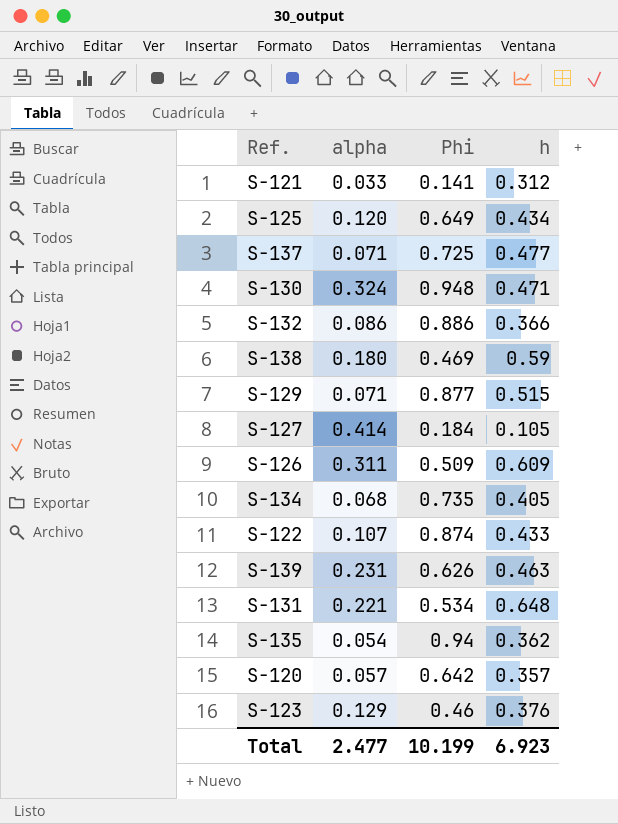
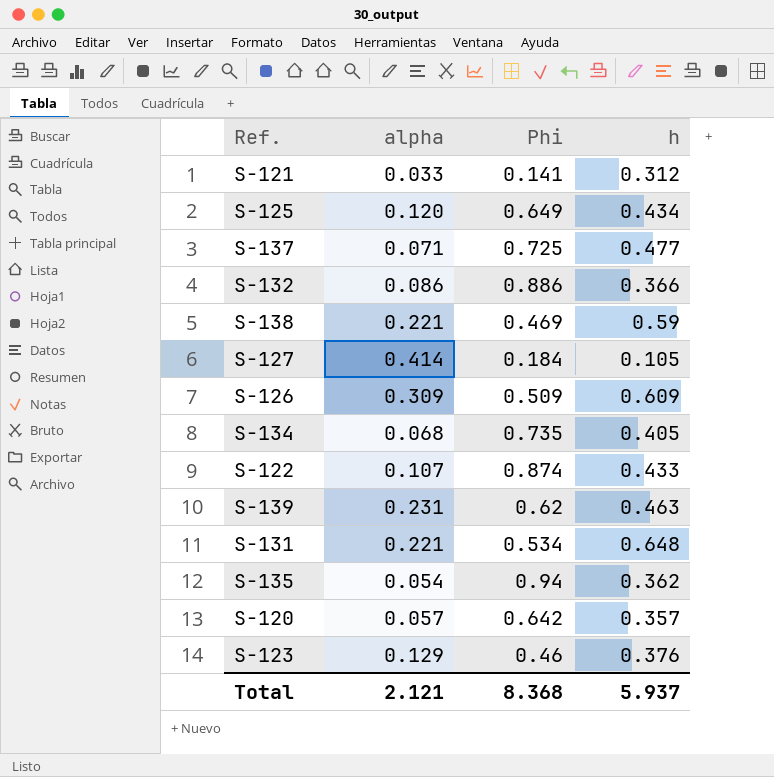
row S-130: 0.324 | 0.948 | 0.471 -> none
row S-129: 0.071 | 0.877 | 0.515 -> none
S-138 | alpha: 0.180 -> 0.221
S-126 | alpha: 0.311 -> 0.309
S-139 | Phi: 0.626 -> 0.62
Total | alpha: 2.477 -> 2.121
Total | Phi: 10.199 -> 8.368
Total | h: 6.923 -> 5.937

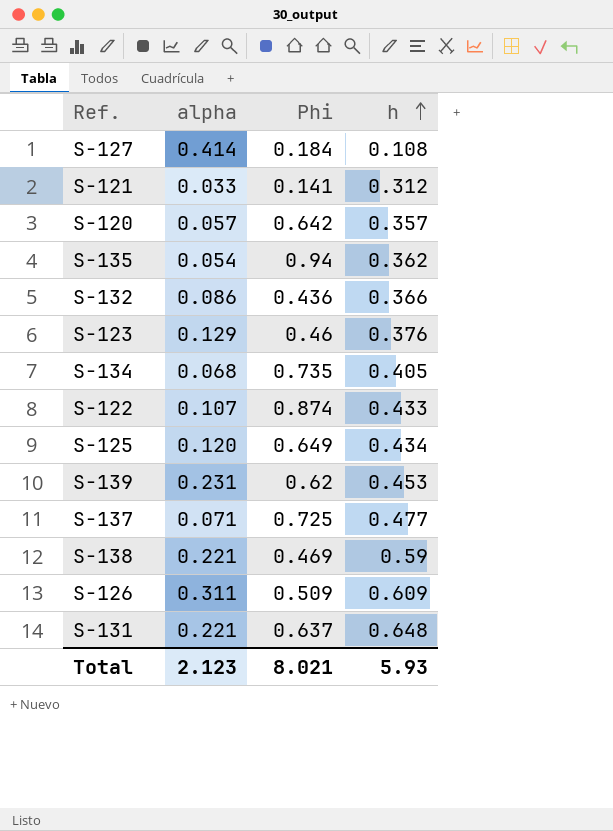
row order: none -> h ascending
S-127 | h: 0.105 -> 0.108
S-132 | Phi: 0.886 -> 0.436
S-139 | h: 0.463 -> 0.453
S-126 | alpha: 0.309 -> 0.311
S-131 | Phi: 0.534 -> 0.637
Total | alpha: 2.121 -> 2.123
Total | Phi: 8.368 -> 8.021
Total | h: 5.937 -> 5.93

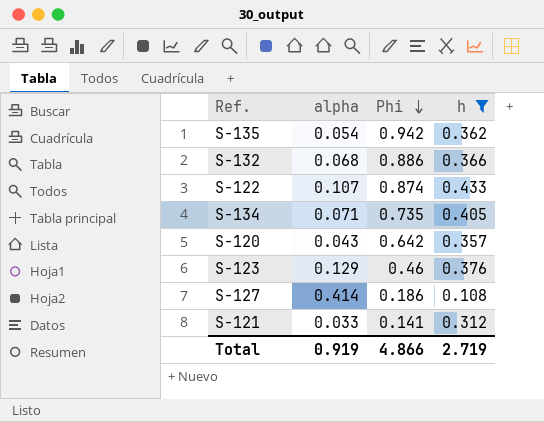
filter: none -> h <= 0.433
row order: h ascending -> Phi descending
S-135 | Phi: 0.94 -> 0.942
S-132 | alpha: 0.086 -> 0.068
S-132 | Phi: 0.436 -> 0.886
S-134 | alpha: 0.068 -> 0.071
S-120 | alpha: 0.057 -> 0.043
S-127 | Phi: 0.184 -> 0.186
Total | alpha: 2.123 -> 0.919
Total | Phi: 8.021 -> 4.866
Total | h: 5.93 -> 2.719

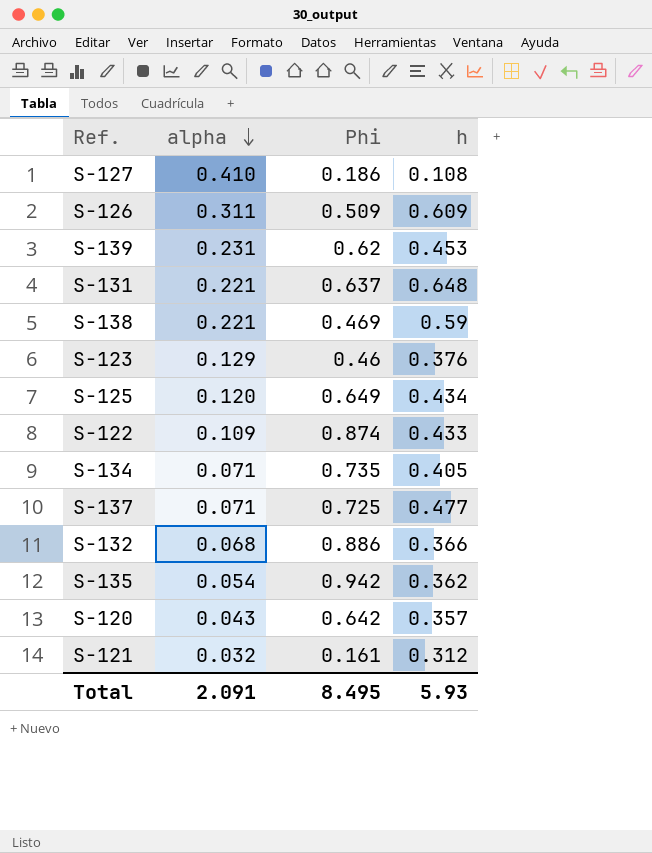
filter: h <= 0.433 -> none
row order: Phi descending -> alpha descending
S-127 | alpha: 0.414 -> 0.410
S-122 | alpha: 0.107 -> 0.109
S-121 | alpha: 0.033 -> 0.032
S-121 | Phi: 0.141 -> 0.161
Total | alpha: 0.919 -> 2.091
Total | Phi: 4.866 -> 8.495
Total | h: 2.719 -> 5.93

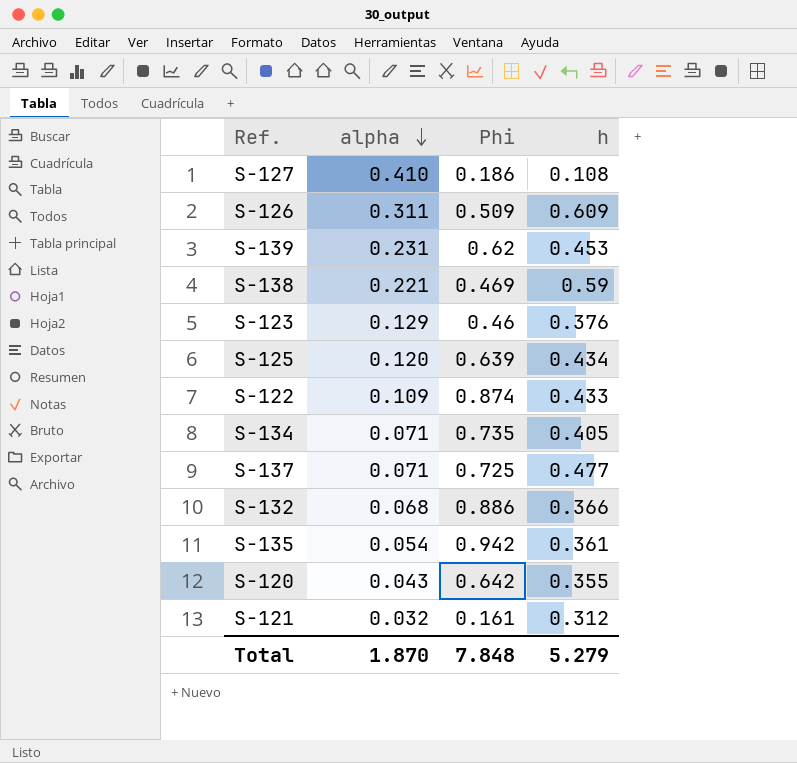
row S-131: 0.221 | 0.637 | 0.648 -> none
S-125 | Phi: 0.649 -> 0.639
S-135 | h: 0.362 -> 0.361
S-120 | h: 0.357 -> 0.355
Total | alpha: 2.091 -> 1.870
Total | Phi: 8.495 -> 7.848
Total | h: 5.93 -> 5.279

